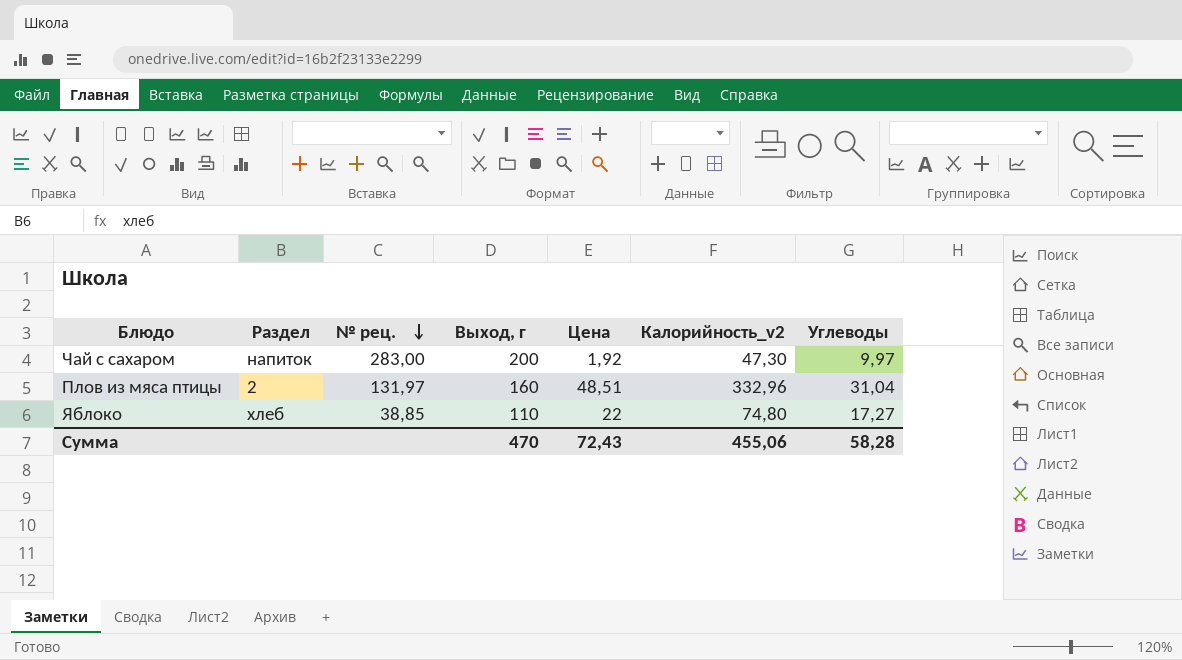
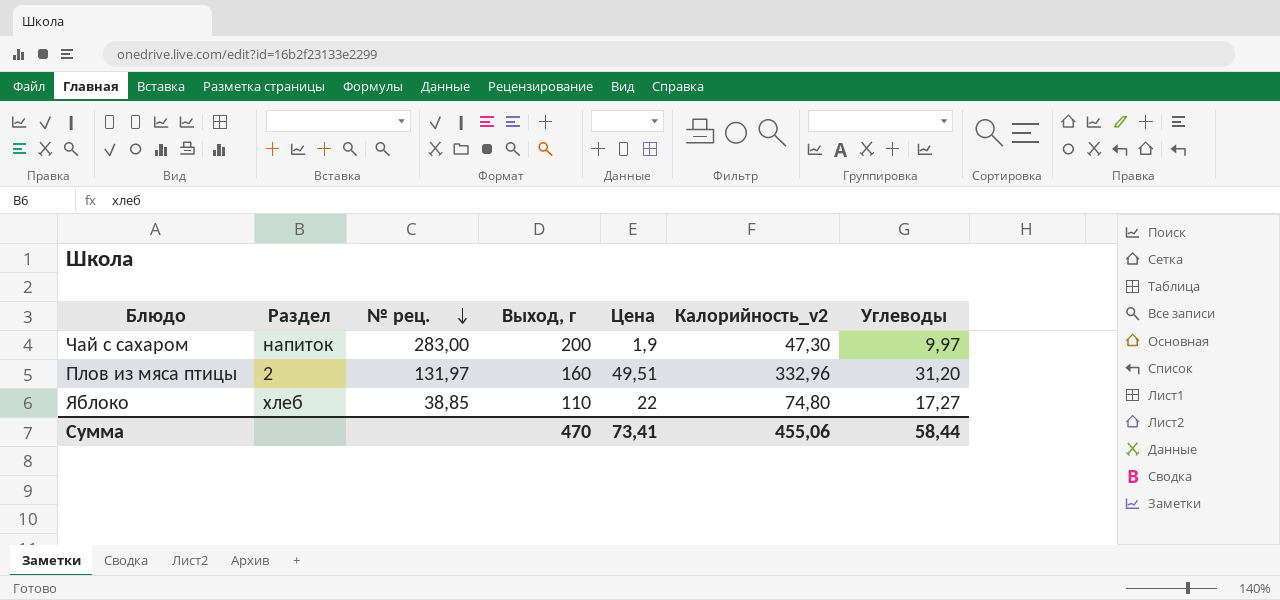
Чай с сахаром | Цена: 1,92 -> 1,9
Плов из мяса птицы | Цена: 48,51 -> 49,51
Плов из мяса птицы | Углеводы: 31,04 -> 31,20
Сумма | Цена: 72,43 -> 73,41
Сумма | Углеводы: 58,28 -> 58,44

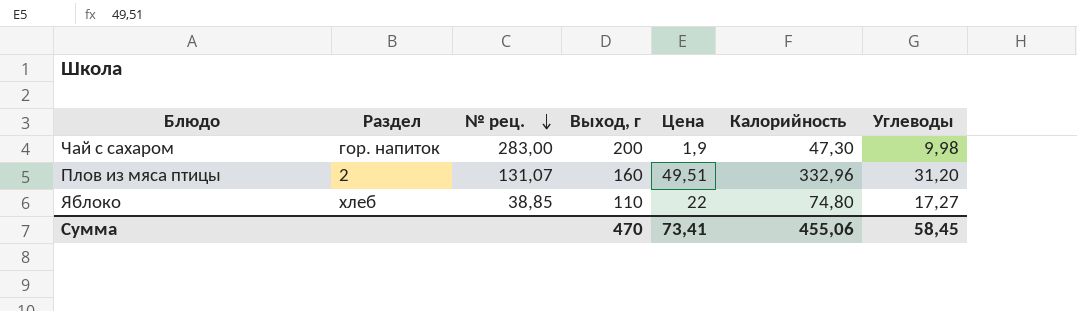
column name: Калорийность_v2 -> Калорийность
Чай с сахаром | Раздел: напиток -> гор. напиток
Чай с сахаром | Углеводы: 9,97 -> 9,98
Плов из мяса птицы | № рец.: 131,97 -> 131,07
Сумма | Углеводы: 58,44 -> 58,45

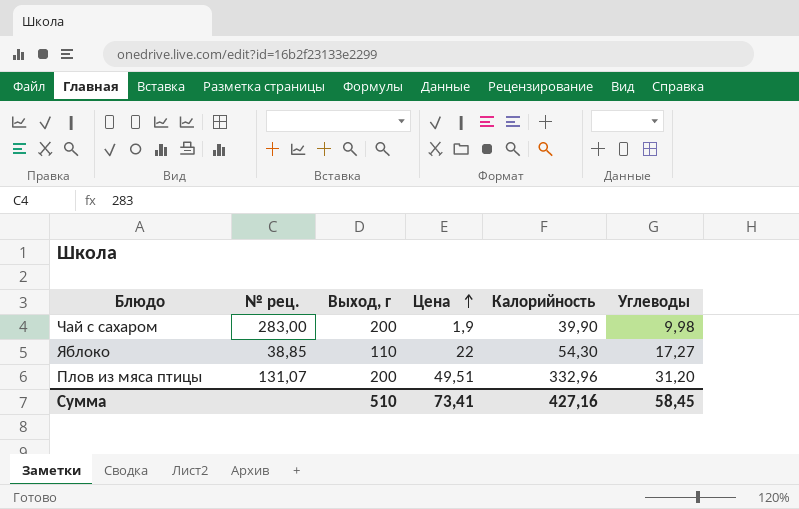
row order: № рец. descending -> Цена ascending
column Раздел | position: 2 -> none
Чай с сахаром | Калорийность: 47,30 -> 39,90
Яблоко | Калорийность: 74,80 -> 54,30
Плов из мяса птицы | Выход, г: 160 -> 200
Сумма | Выход, г: 470 -> 510
Сумма | Калорийность: 455,06 -> 427,16

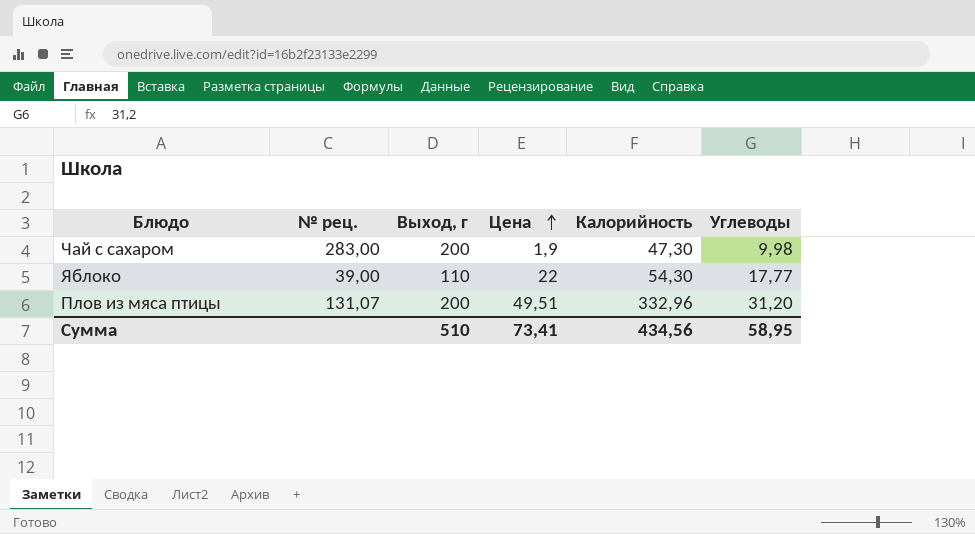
Чай с сахаром | Калорийность: 39,90 -> 47,30
Яблоко | № рец.: 38,85 -> 39,00
Яблоко | Углеводы: 17,27 -> 17,77
Сумма | Калорийность: 427,16 -> 434,56
Сумма | Углеводы: 58,45 -> 58,95

